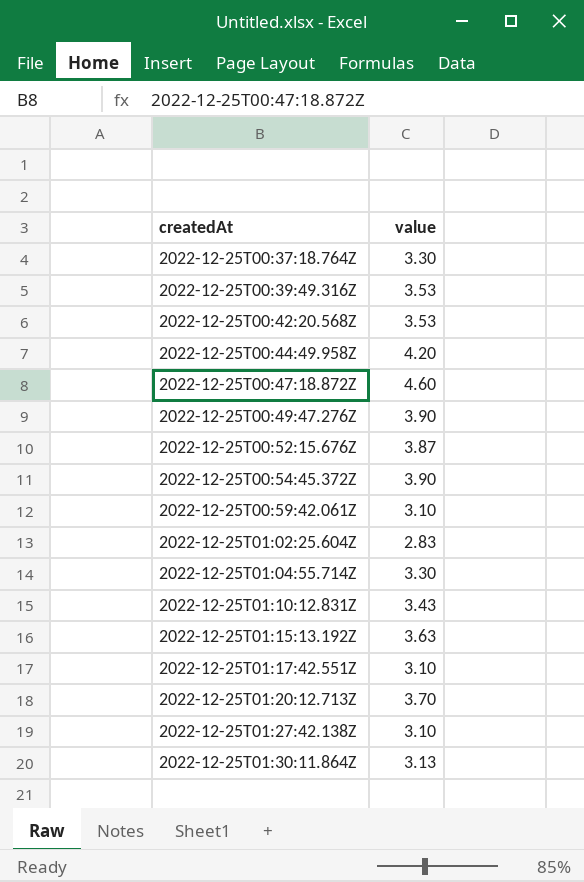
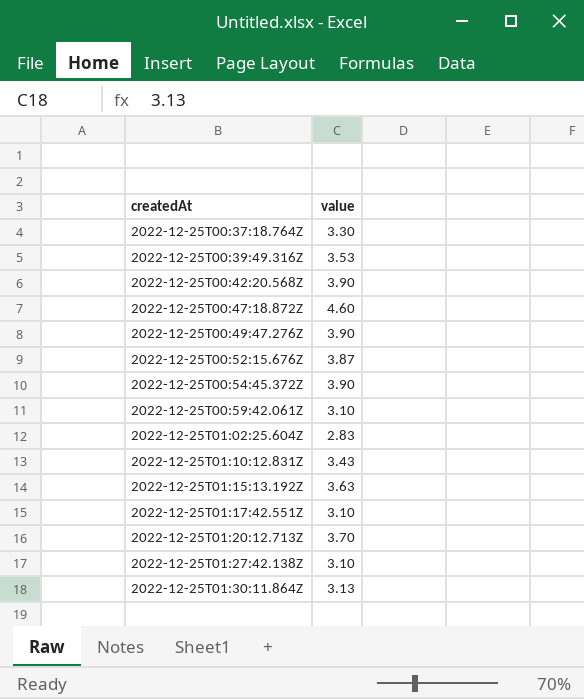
row 2022-12-25T00:44:49.958Z: 4.20 -> none
row 2022-12-25T01:04:55.714Z: 3.30 -> none
2022-12-25T00:42:20.568Z | value: 3.53 -> 3.90

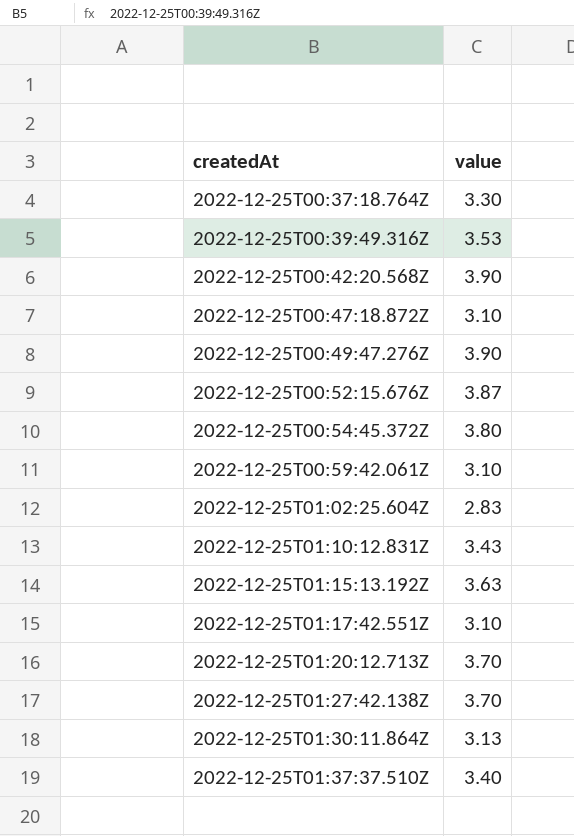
2022-12-25T00:47:18.872Z | value: 4.60 -> 3.10
2022-12-25T00:54:45.372Z | value: 3.90 -> 3.80
2022-12-25T01:27:42.138Z | value: 3.10 -> 3.70
row 2022-12-25T01:37:37.510Z: none -> 3.40

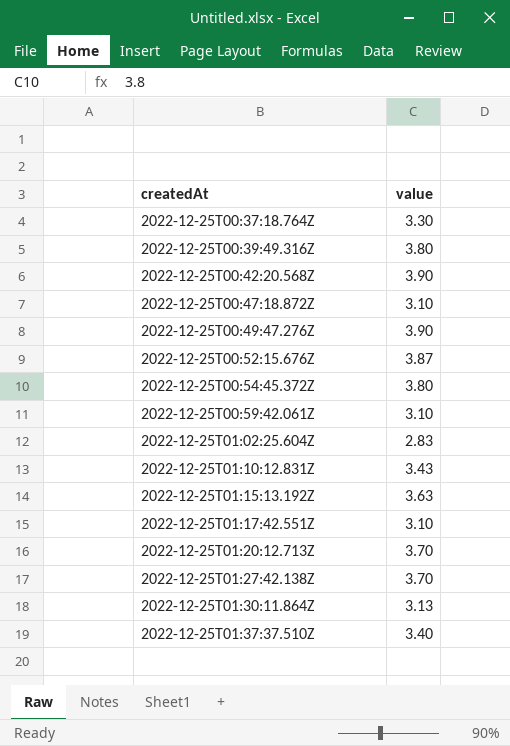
2022-12-25T00:39:49.316Z | value: 3.53 -> 3.80

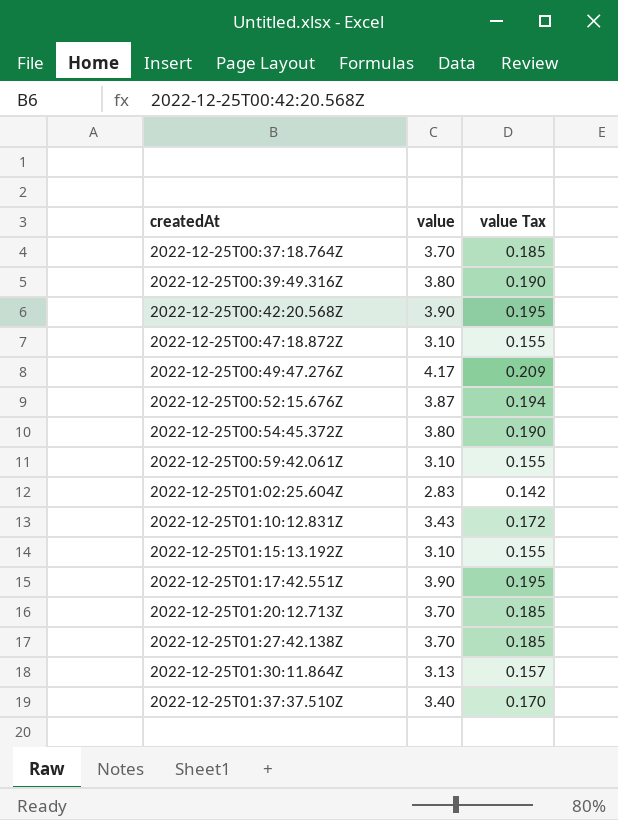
column value Tax | formula: none -> [value] * 0.05
2022-12-25T00:37:18.764Z | value: 3.30 -> 3.70
2022-12-25T00:49:47.276Z | value: 3.90 -> 4.17
2022-12-25T01:15:13.192Z | value: 3.63 -> 3.10
2022-12-25T01:17:42.551Z | value: 3.10 -> 3.90

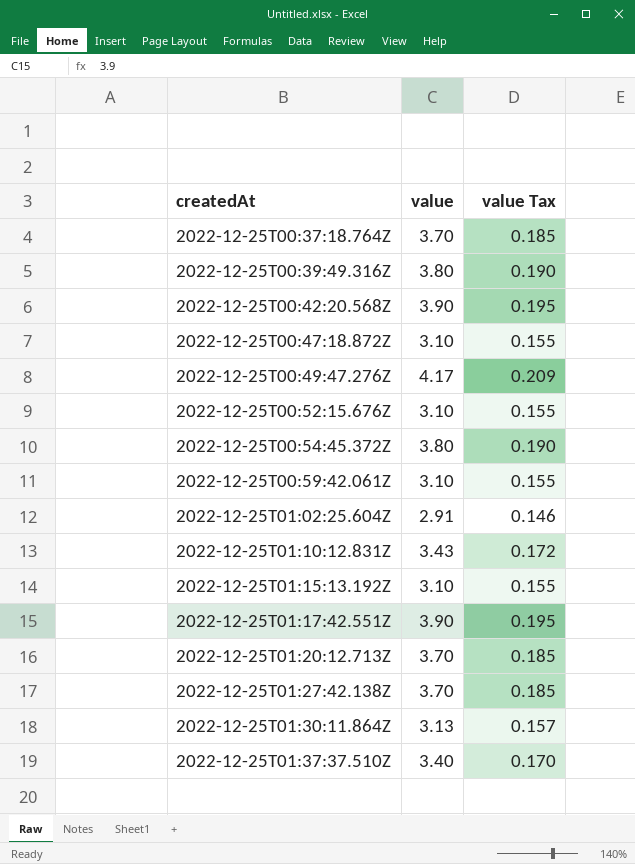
2022-12-25T00:52:15.676Z | value: 3.87 -> 3.10
2022-12-25T00:52:15.676Z | value Tax: 0.194 -> 0.155
2022-12-25T01:02:25.604Z | value: 2.83 -> 2.91
2022-12-25T01:02:25.604Z | value Tax: 0.142 -> 0.146

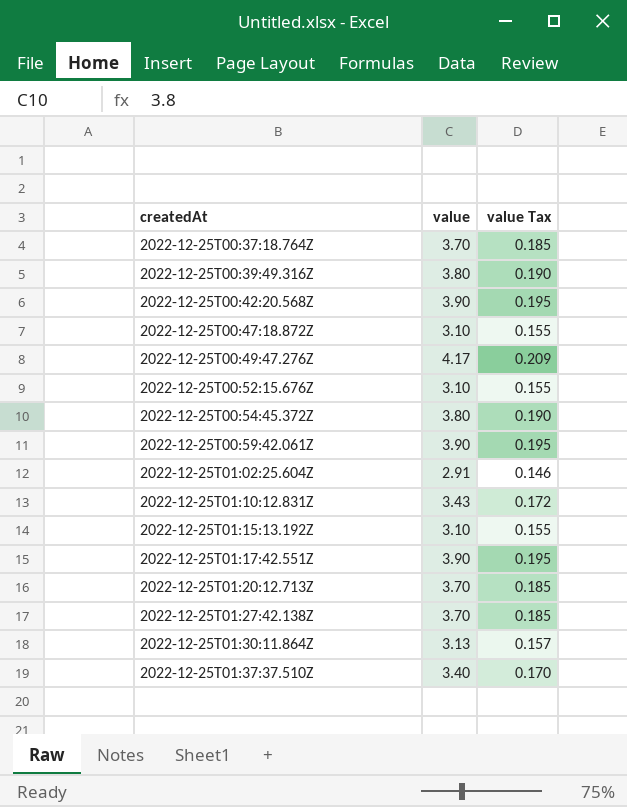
2022-12-25T00:59:42.061Z | value: 3.10 -> 3.90
2022-12-25T00:59:42.061Z | value Tax: 0.155 -> 0.195

